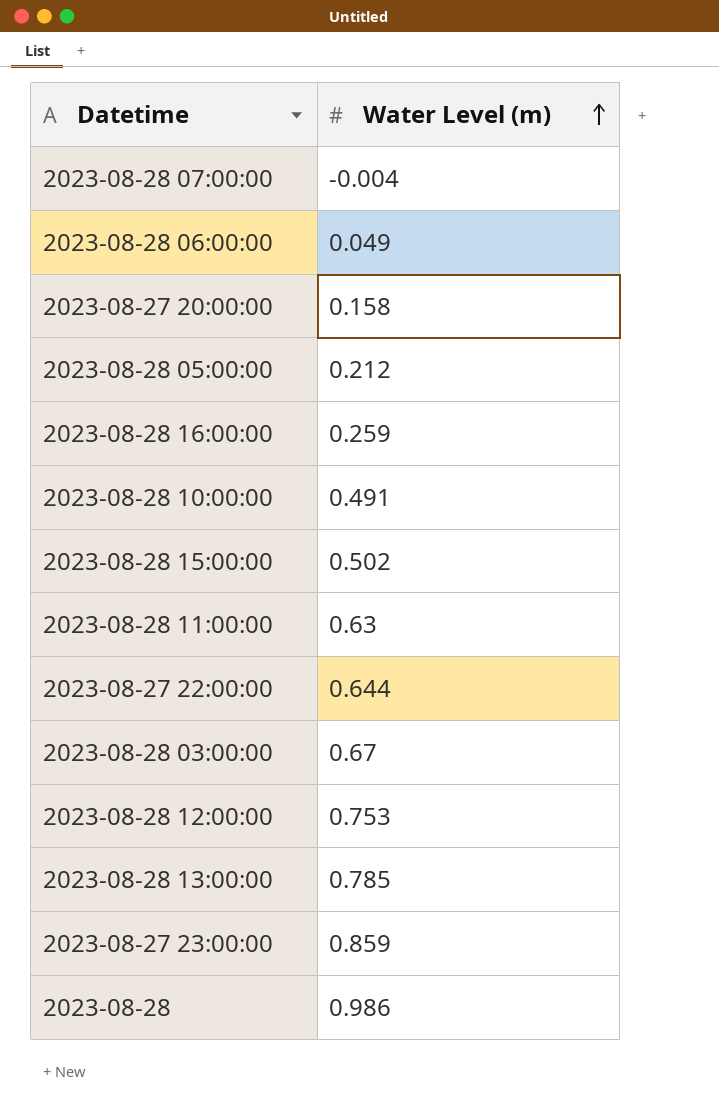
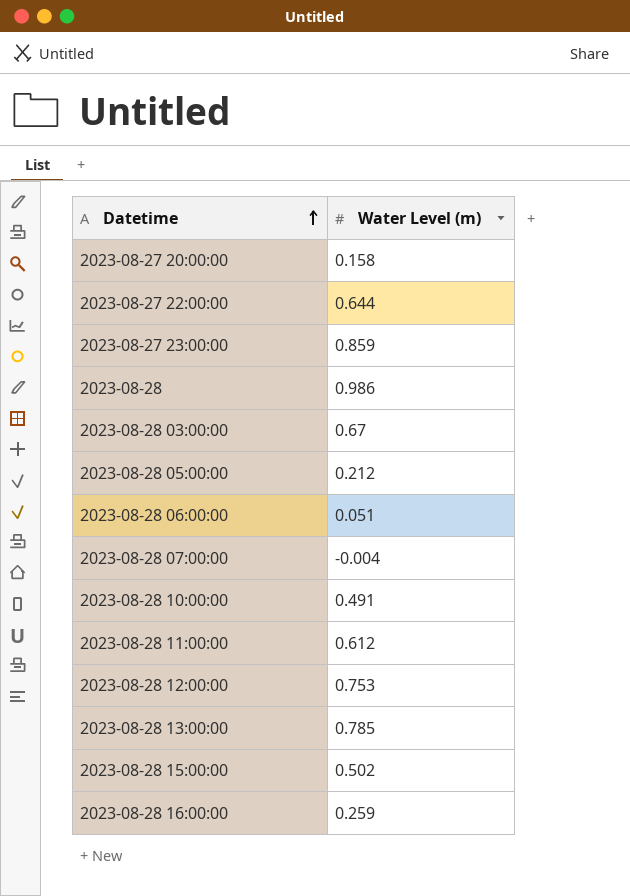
row order: Water Level (m) ascending -> Datetime ascending
2023-08-28 06:00:00 | Water Level (m): 0.049 -> 0.051
2023-08-28 11:00:00 | Water Level (m): 0.63 -> 0.612

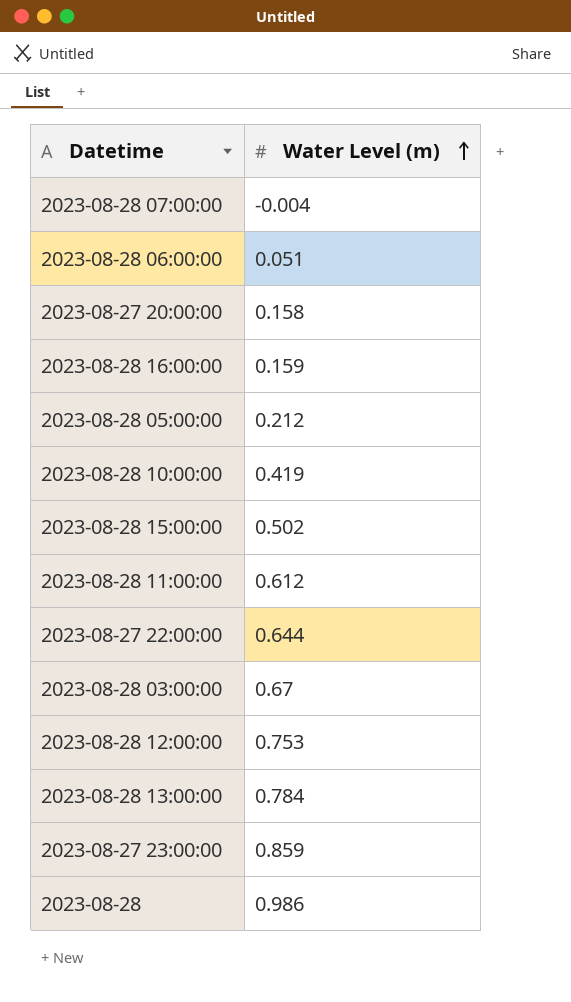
row order: Datetime ascending -> Water Level (m) ascending
2023-08-28 16:00:00 | Water Level (m): 0.259 -> 0.159
2023-08-28 10:00:00 | Water Level (m): 0.491 -> 0.419
2023-08-28 13:00:00 | Water Level (m): 0.785 -> 0.784

